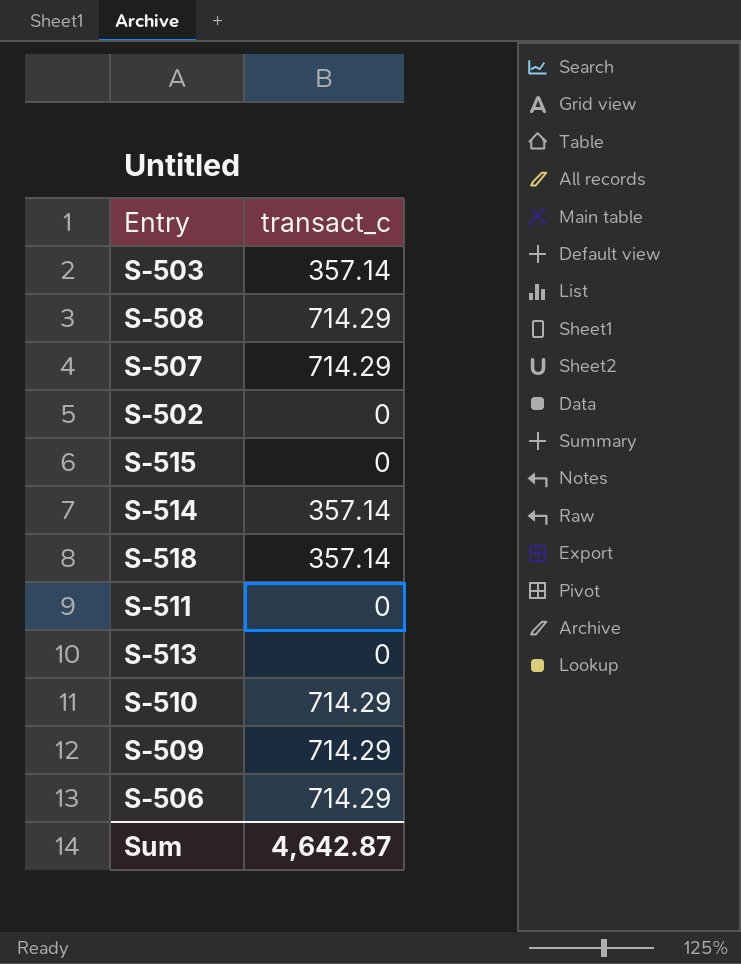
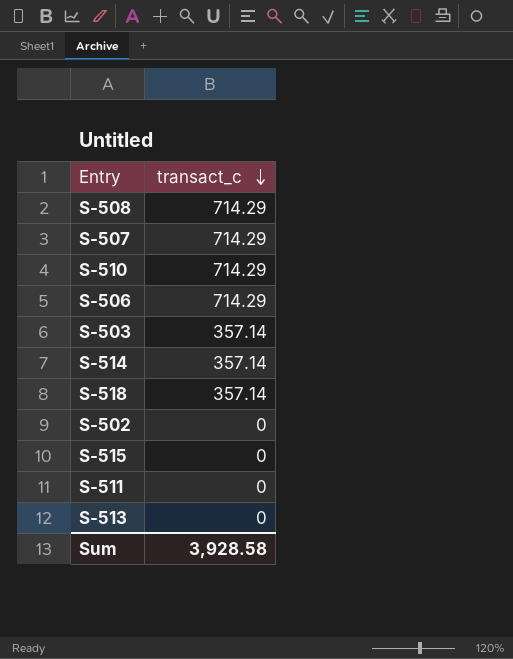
row order: none -> transact_c descending
row S-509: 714.29 -> none
Sum | transact_c: 4,642.87 -> 3,928.58

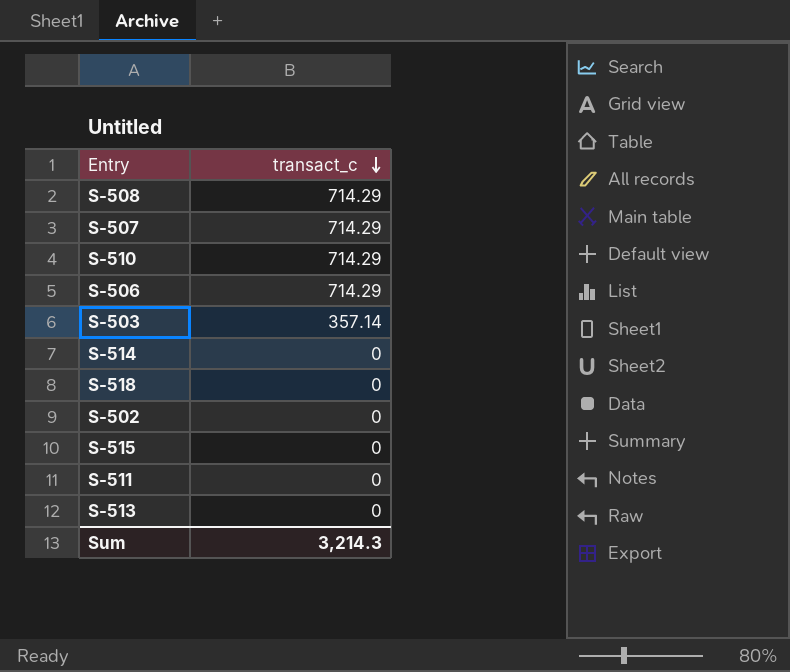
S-514 | transact_c: 357.14 -> 0
S-518 | transact_c: 357.14 -> 0
Sum | transact_c: 3,928.58 -> 3,214.3

